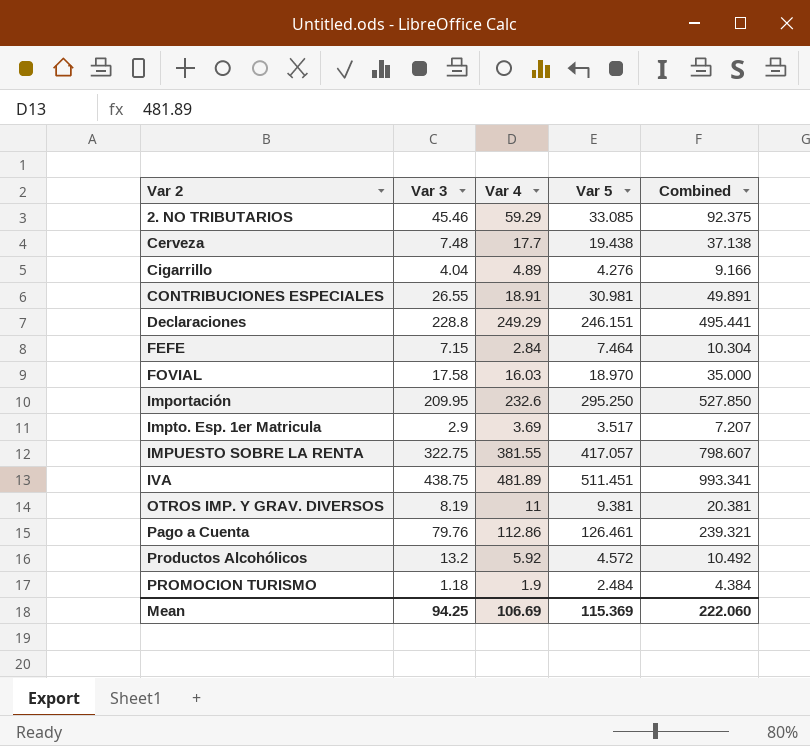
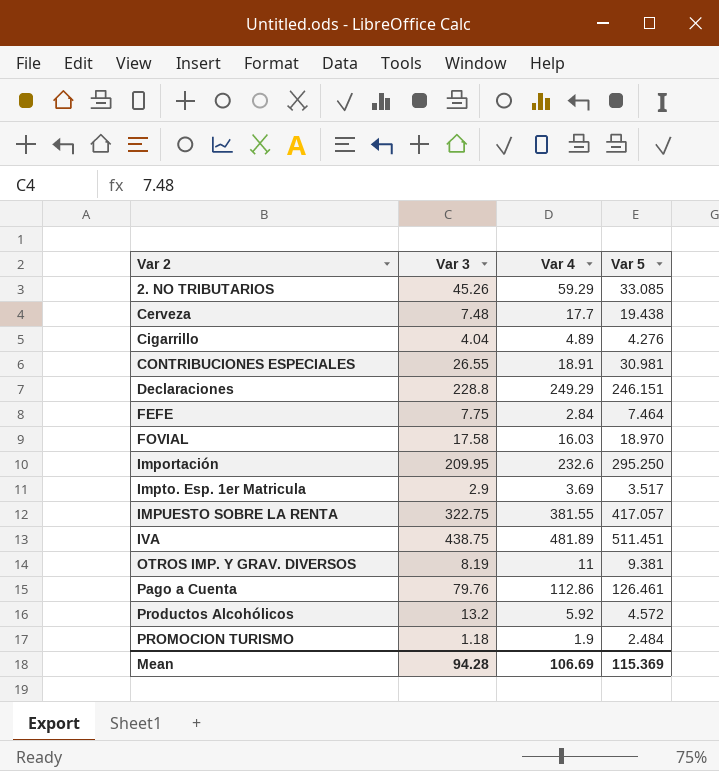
column Combined | formula: [Var 4] + [Var 5] -> none
2. NO TRIBUTARIOS | Var 3: 45.46 -> 45.26
FEFE | Var 3: 7.15 -> 7.75
Mean | Var 3: 94.25 -> 94.28

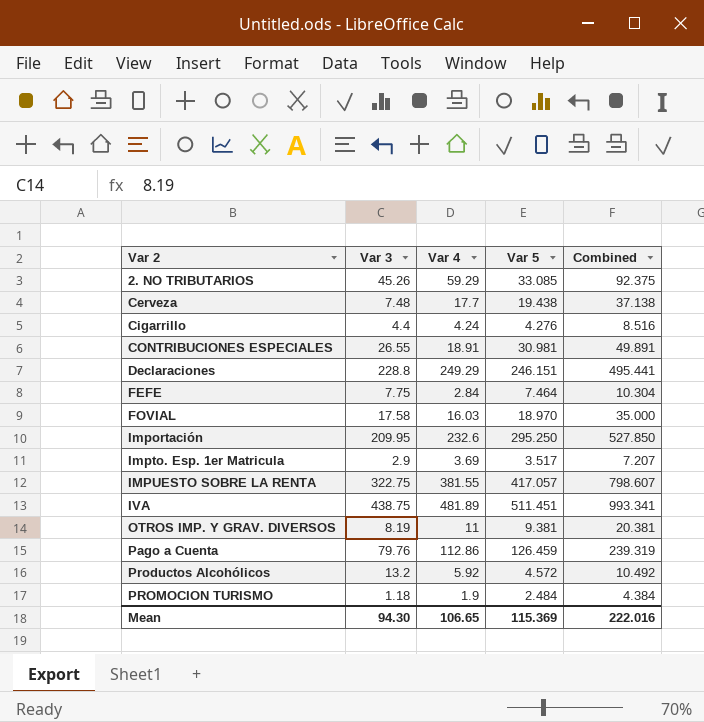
column Combined | formula: none -> [Var 4] + [Var 5]
Cigarrillo | Var 3: 4.04 -> 4.4
Cigarrillo | Var 4: 4.89 -> 4.24
Pago a Cuenta | Var 5: 126.461 -> 126.459
Mean | Var 3: 94.28 -> 94.30
Mean | Var 4: 106.69 -> 106.65

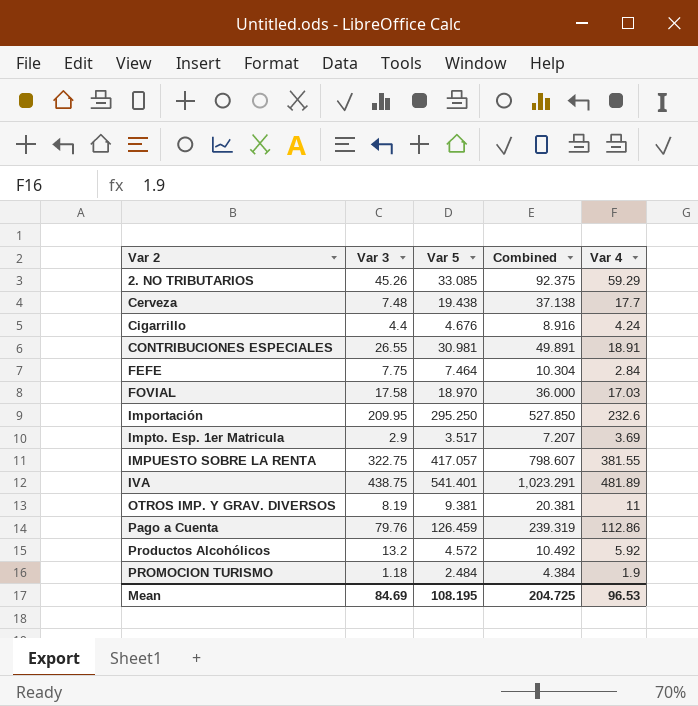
column Var 4 | position: 3 -> 5
row Declaraciones: 228.8 | 249.29 | 246.151 | 495.441 -> none
Cigarrillo | Var 5: 4.276 -> 4.676
Cigarrillo | Combined: 8.516 -> 8.916
FOVIAL | Combined: 35.000 -> 36.000
FOVIAL | Var 4: 16.03 -> 17.03
IVA | Var 5: 511.451 -> 541.401
IVA | Combined: 993.341 -> 1,023.291
Mean | Var 3: 94.30 -> 84.69
Mean | Var 5: 115.369 -> 108.195
Mean | Combined: 222.016 -> 204.725
Mean | Var 4: 106.65 -> 96.53

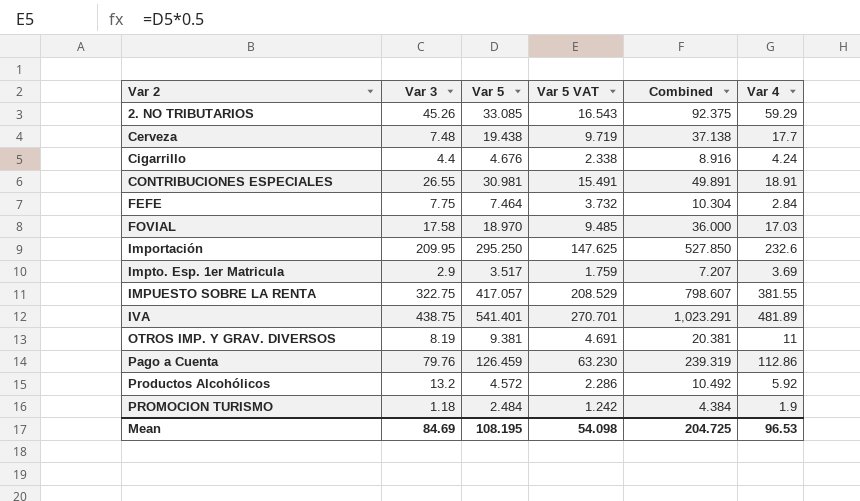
column Var 5 VAT | formula: none -> [Var 5] * 0.5

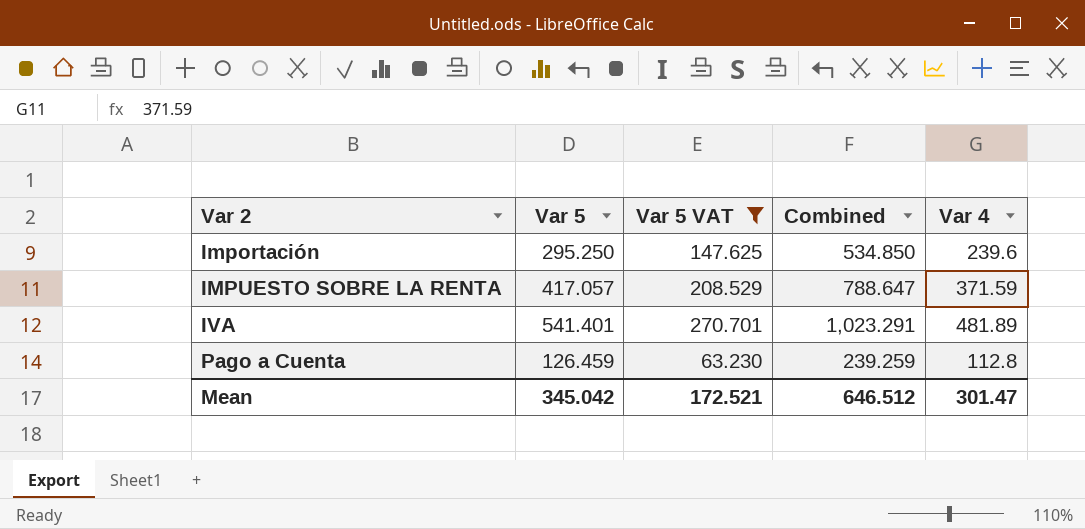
filter: none -> Var 5 VAT >= 63.230
column Var 3 | position: 2 -> none
Importación | Combined: 527.850 -> 534.850
Importación | Var 4: 232.6 -> 239.6
IMPUESTO SOBRE LA RENTA | Combined: 798.607 -> 788.647
IMPUESTO SOBRE LA RENTA | Var 4: 381.55 -> 371.59
Pago a Cuenta | Combined: 239.319 -> 239.259
Pago a Cuenta | Var 4: 112.86 -> 112.8
Mean | Var 5: 108.195 -> 345.042
Mean | Var 5 VAT: 54.098 -> 172.521
Mean | Combined: 204.725 -> 646.512
Mean | Var 4: 96.53 -> 301.47

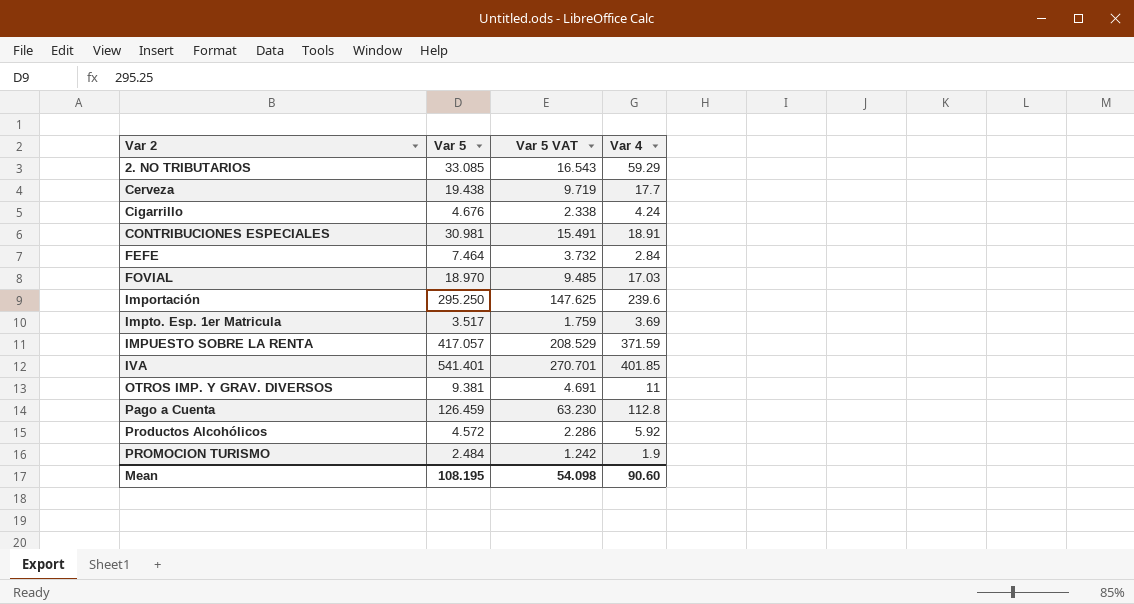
filter: Var 5 VAT >= 63.230 -> none
column Combined | formula: [Var 5] + [Var 4] -> none
IVA | Var 4: 481.89 -> 401.85
Mean | Var 5: 345.042 -> 108.195
Mean | Var 5 VAT: 172.521 -> 54.098
Mean | Var 4: 301.47 -> 90.60

